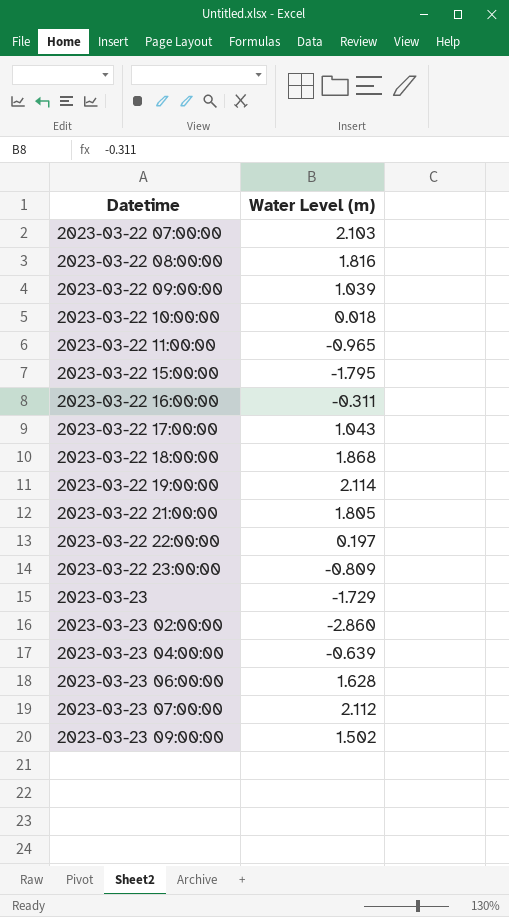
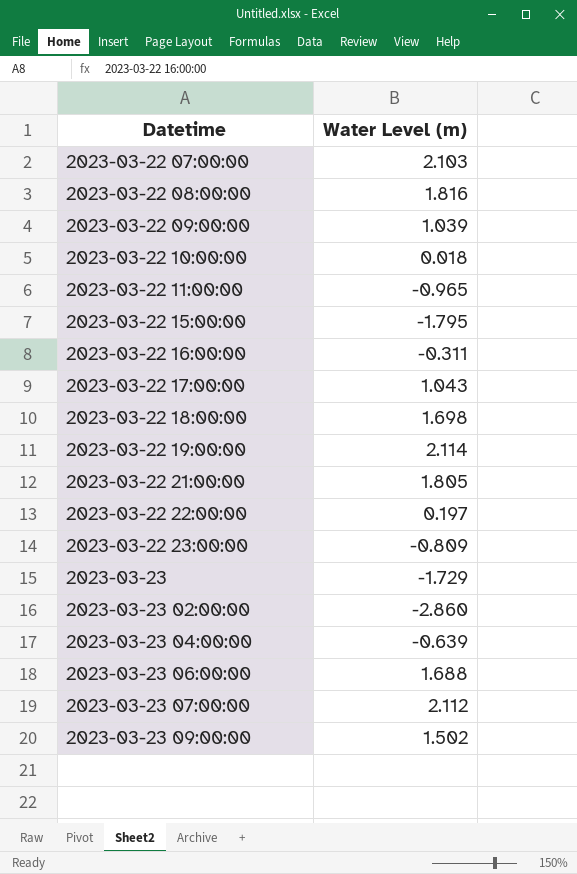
2023-03-22 18:00:00 | Water Level (m): 1.868 -> 1.698
2023-03-23 06:00:00 | Water Level (m): 1.628 -> 1.688

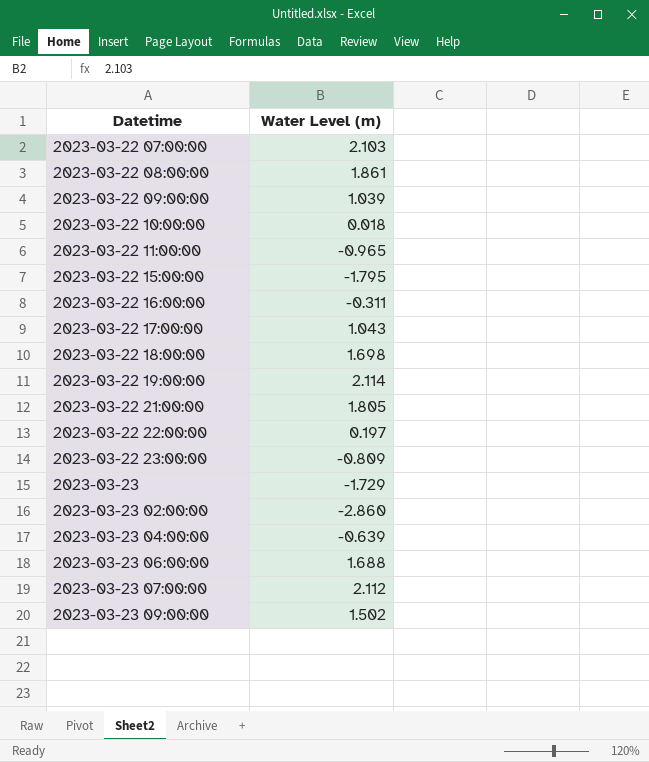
2023-03-22 08:00:00 | Water Level (m): 1.816 -> 1.861

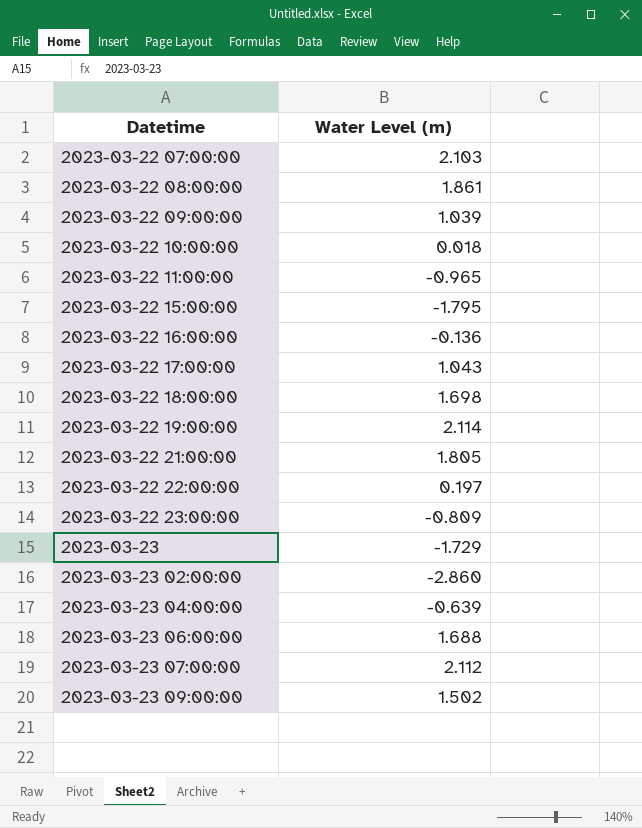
2023-03-22 16:00:00 | Water Level (m): -0.311 -> -0.136

